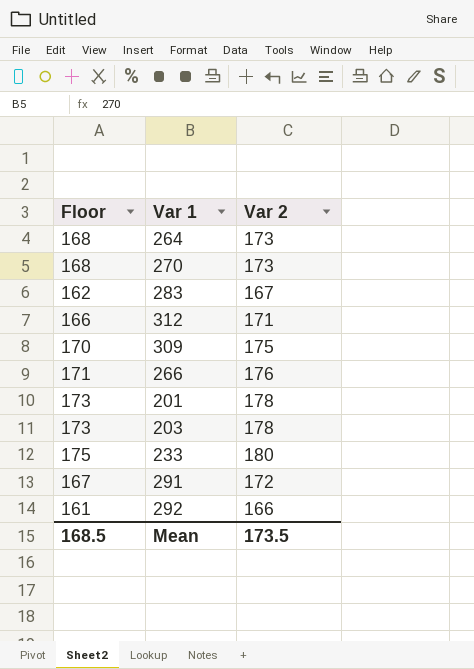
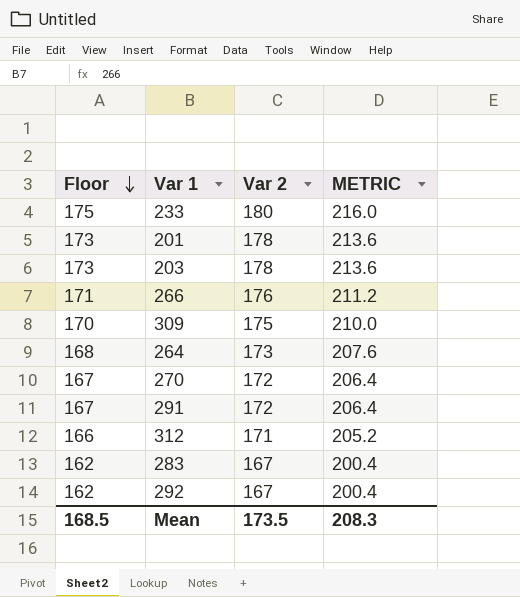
row order: none -> Floor descending
column METRIC | formula: none -> [Var 2] * 1.2
270 | Floor: 168 -> 167
270 | Var 2: 173 -> 172
292 | Floor: 161 -> 162
292 | Var 2: 166 -> 167

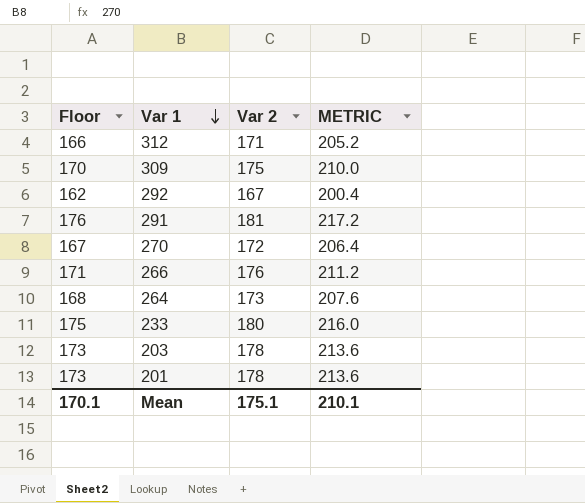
row order: Floor descending -> Var 1 descending
row 283: 162 | 167 | 200.4 -> none
291 | Floor: 167 -> 176
291 | Var 2: 172 -> 181
291 | METRIC: 206.4 -> 217.2
Mean | Floor: 168.5 -> 170.1
Mean | Var 2: 173.5 -> 175.1
Mean | METRIC: 208.3 -> 210.1

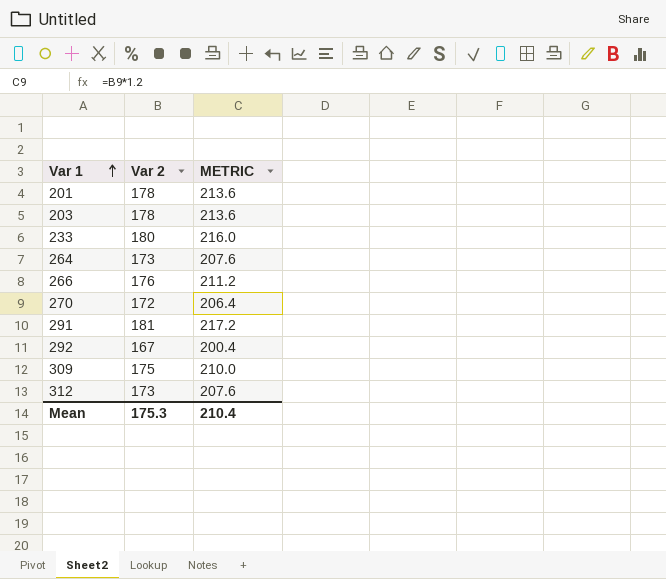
row order: Var 1 descending -> Var 1 ascending
column Floor | formula: [Var 2] - 5 -> none
312 | Var 2: 171 -> 173
312 | METRIC: 205.2 -> 207.6
Mean | Var 2: 175.1 -> 175.3
Mean | METRIC: 210.1 -> 210.4

